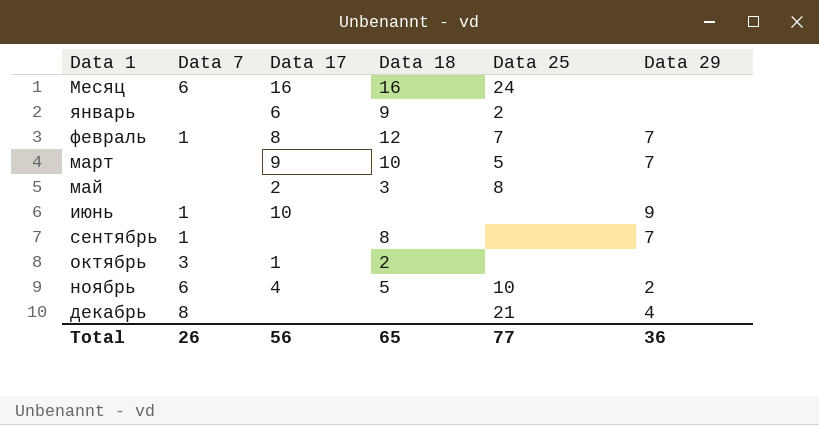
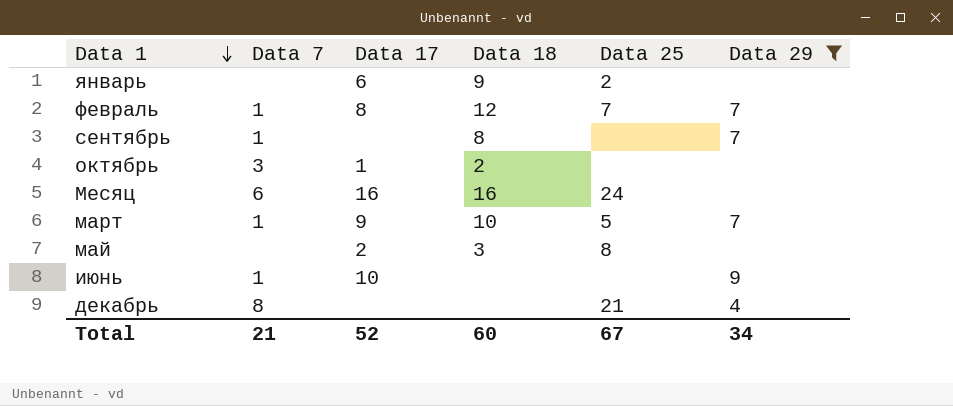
filter: none -> Data 29 != 2
row order: none -> Data 1 descending
март | Data 7: none -> 1
Total | Data 7: 26 -> 21
Total | Data 17: 56 -> 52
Total | Data 18: 65 -> 60
Total | Data 25: 77 -> 67
Total | Data 29: 36 -> 34

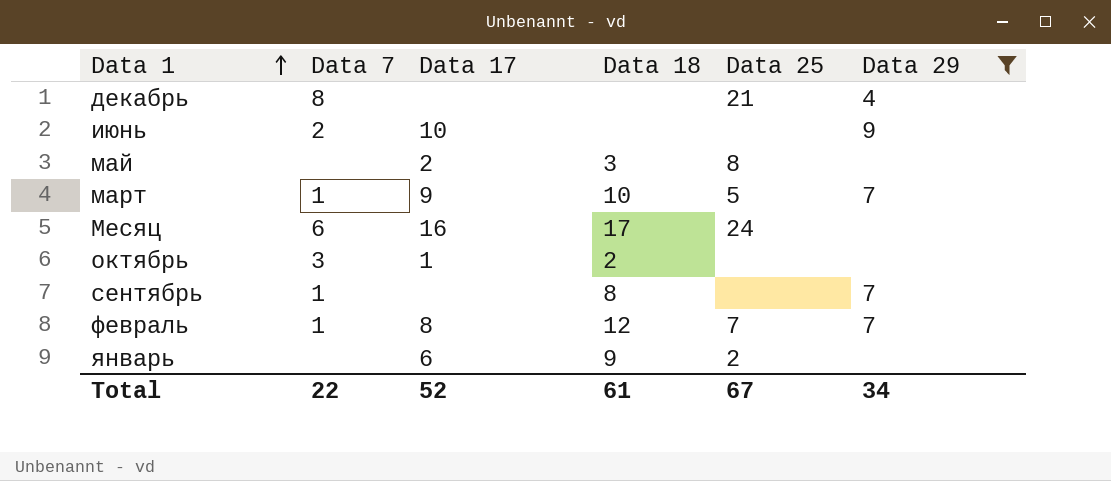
row order: Data 1 descending -> Data 1 ascending
июнь | Data 7: 1 -> 2
Месяц | Data 18: 16 -> 17
Total | Data 7: 21 -> 22
Total | Data 18: 60 -> 61

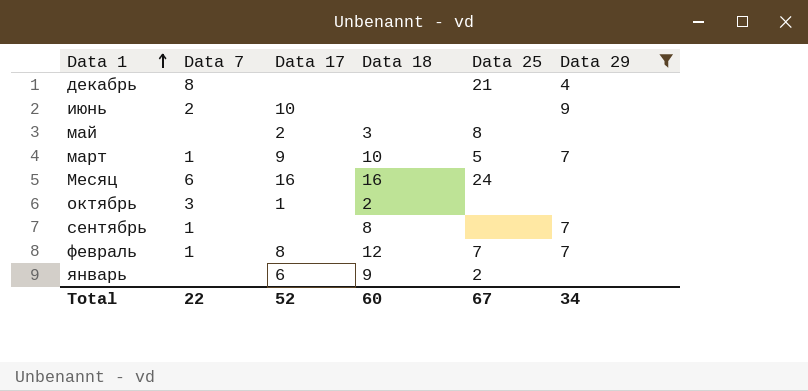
Месяц | Data 18: 17 -> 16
Total | Data 18: 61 -> 60

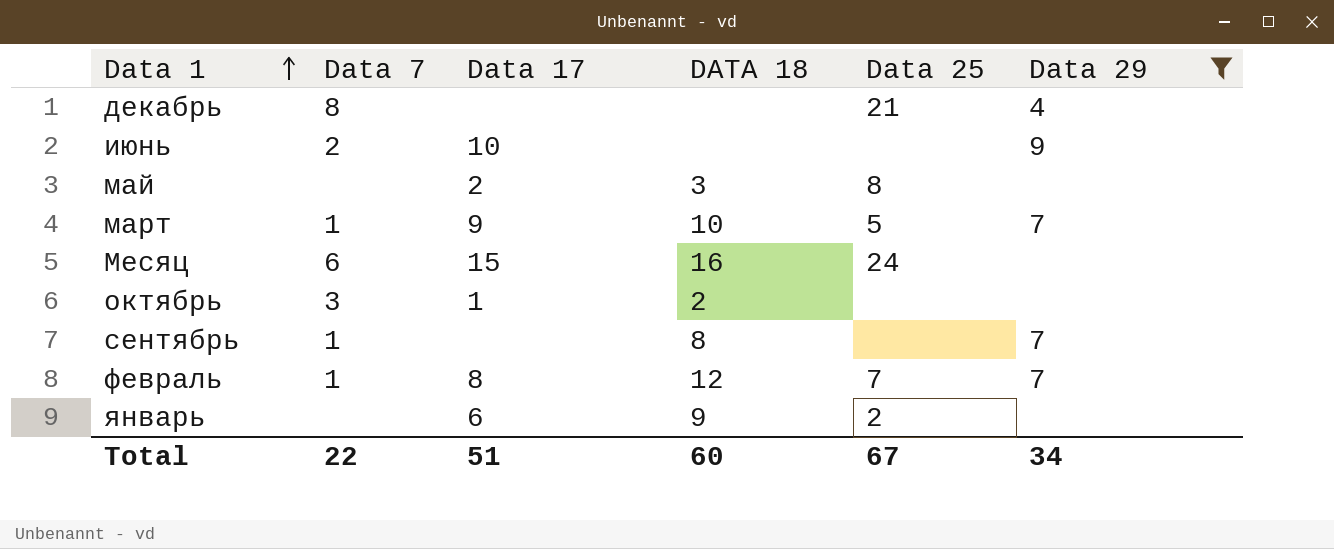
column name: Data 18 -> DATA 18
Месяц | Data 17: 16 -> 15
Total | Data 17: 52 -> 51

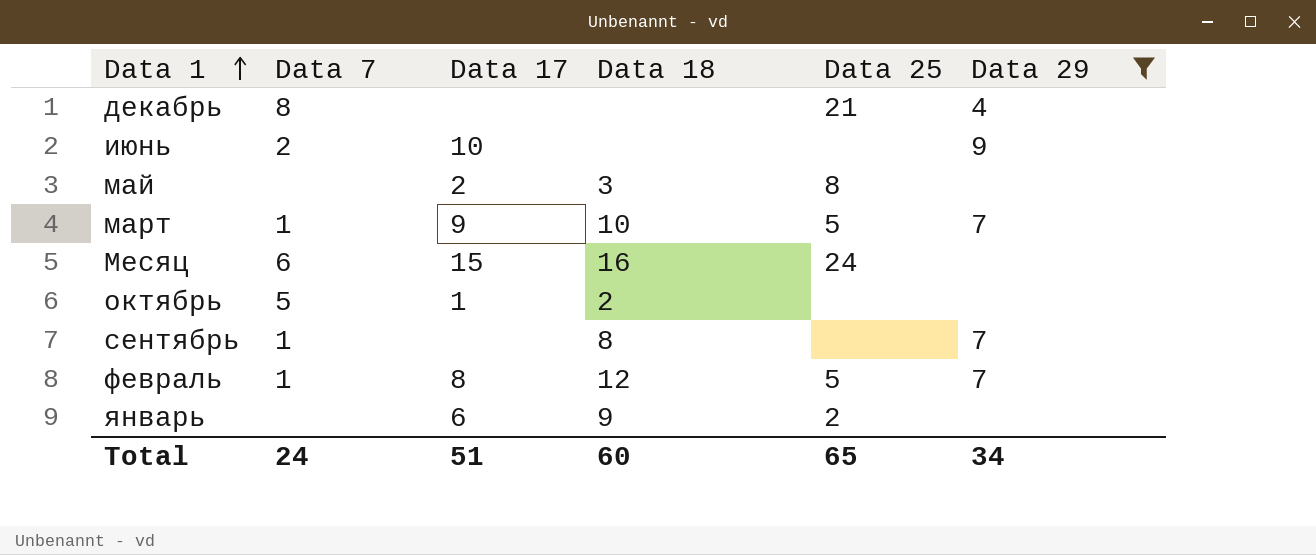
column name: DATA 18 -> Data 18
октябрь | Data 7: 3 -> 5
февраль | Data 25: 7 -> 5
Total | Data 7: 22 -> 24
Total | Data 25: 67 -> 65

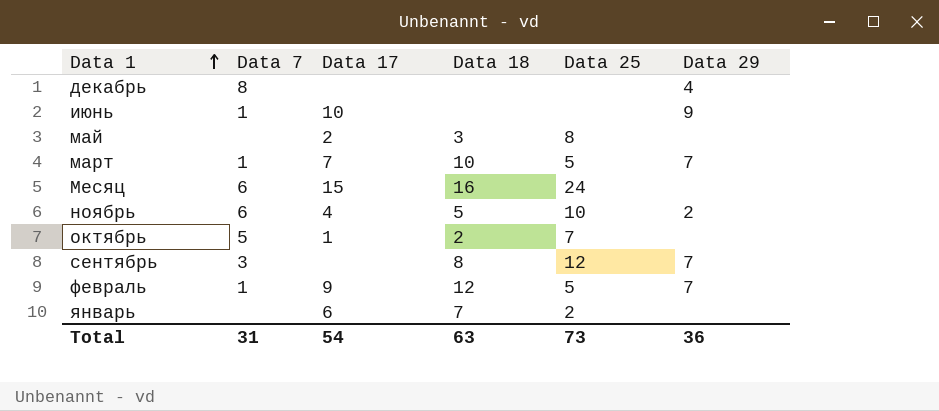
filter: Data 29 != 2 -> none
декабрь | Data 25: 21 -> none
июнь | Data 7: 2 -> 1
март | Data 17: 9 -> 7
октябрь | Data 25: none -> 7
сентябрь | Data 7: 1 -> 3
сентябрь | Data 25: none -> 12
февраль | Data 17: 8 -> 9
январь | Data 18: 9 -> 7
Total | Data 7: 24 -> 31
Total | Data 17: 51 -> 54
Total | Data 18: 60 -> 63
Total | Data 25: 65 -> 73
Total | Data 29: 34 -> 36

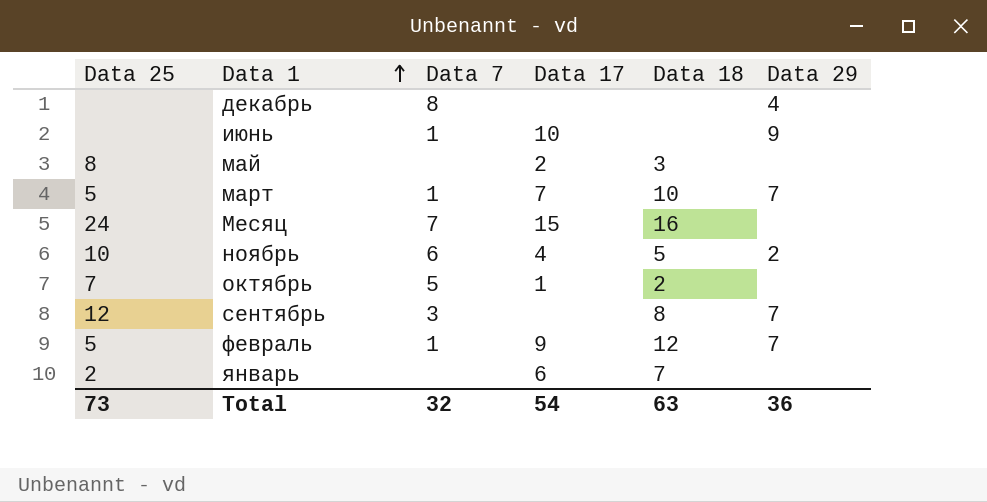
column Data 25 | position: 5 -> 1
Месяц | Data 7: 6 -> 7
Total | Data 7: 31 -> 32

